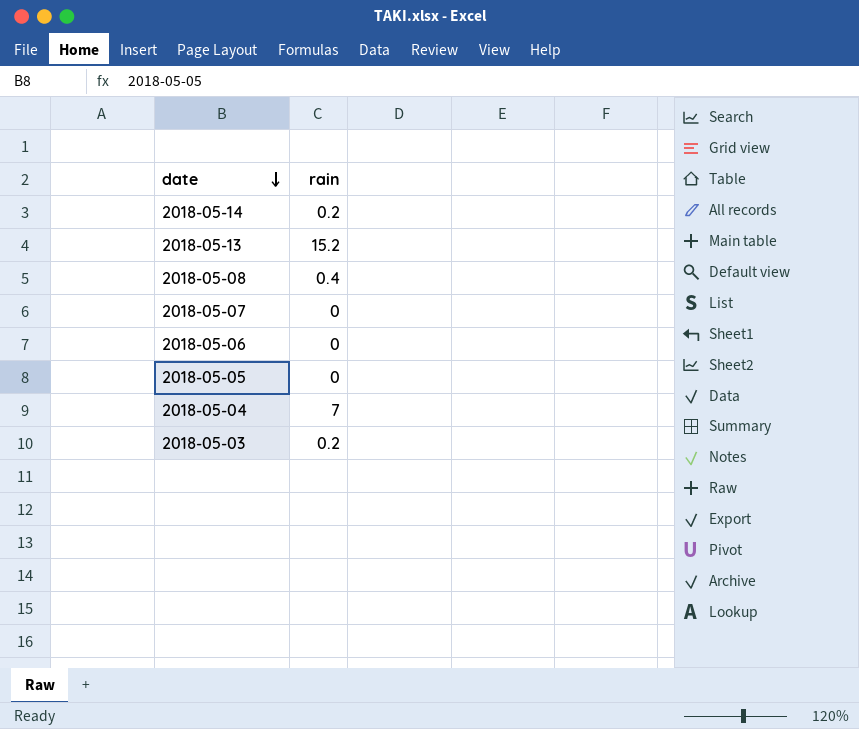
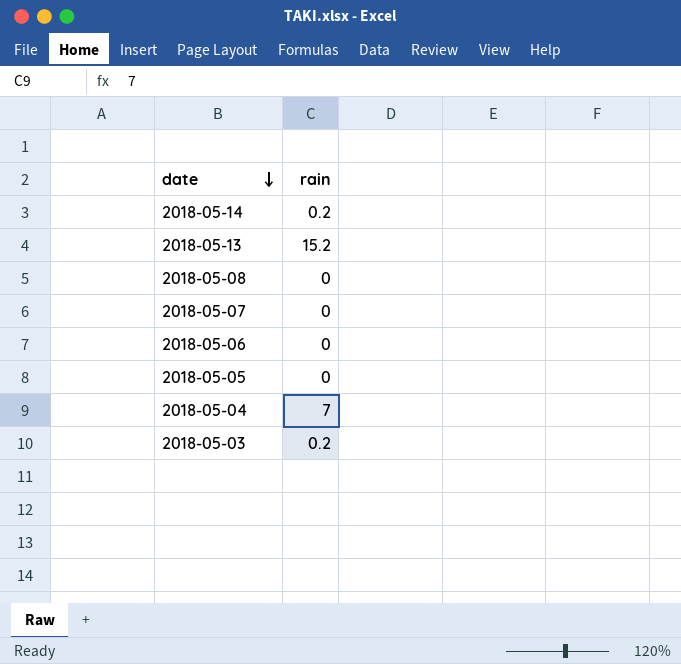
2018-05-08 | rain: 0.4 -> 0

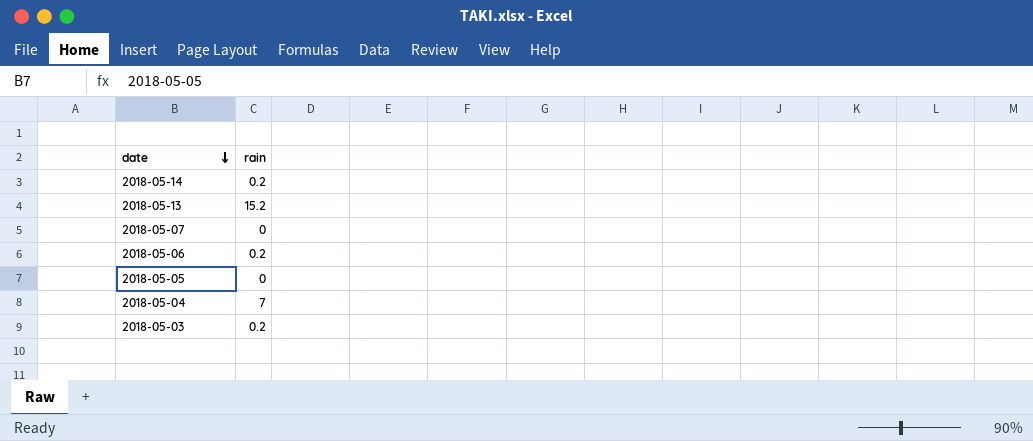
row 2018-05-08: 0 -> none
2018-05-06 | rain: 0 -> 0.2

